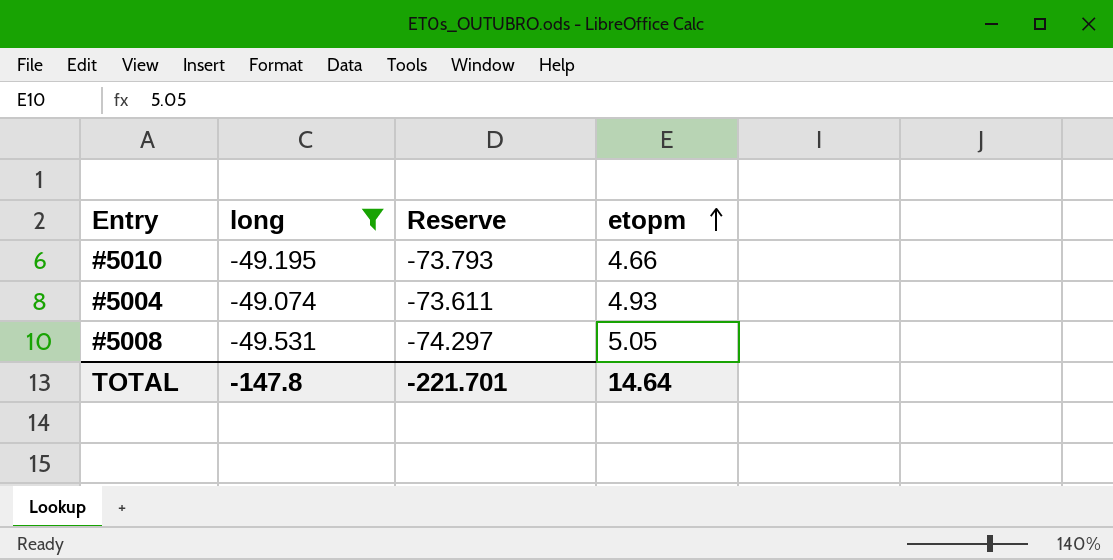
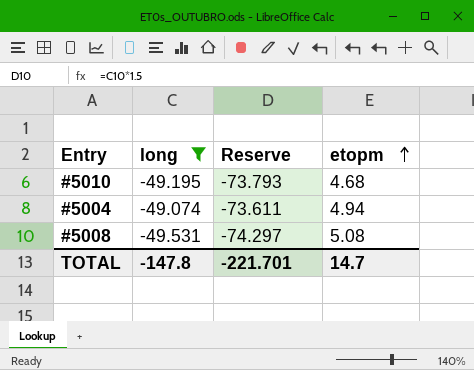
#5010 | etopm: 4.66 -> 4.68
#5004 | etopm: 4.93 -> 4.94
#5008 | etopm: 5.05 -> 5.08
TOTAL | etopm: 14.64 -> 14.7

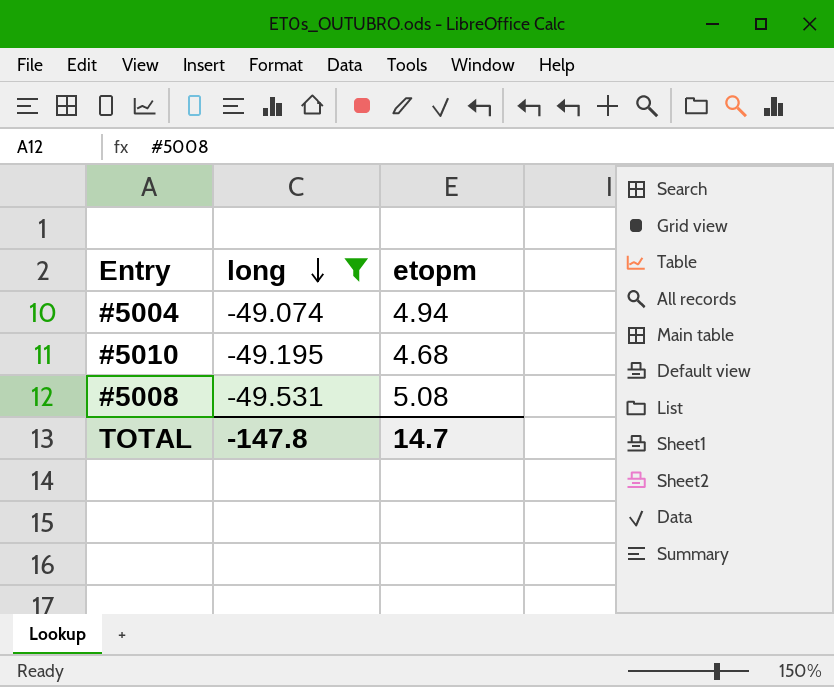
row order: etopm ascending -> long descending
column Reserve | formula: [long] * 1.5 -> none

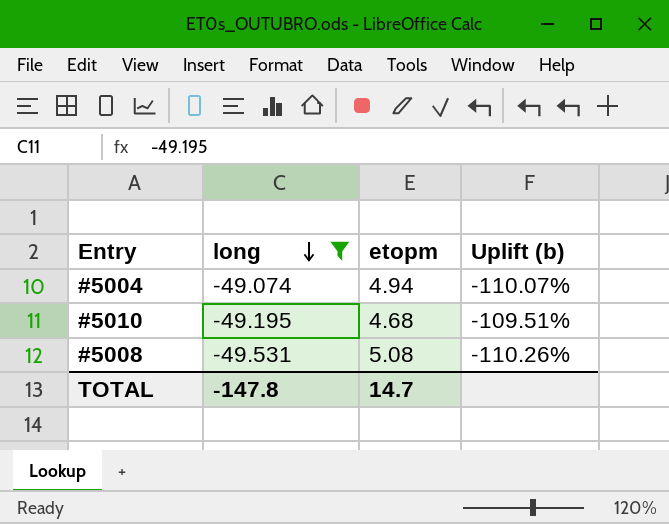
column Uplift (b) | formula: none -> ([etopm] - [long]) / [long]

